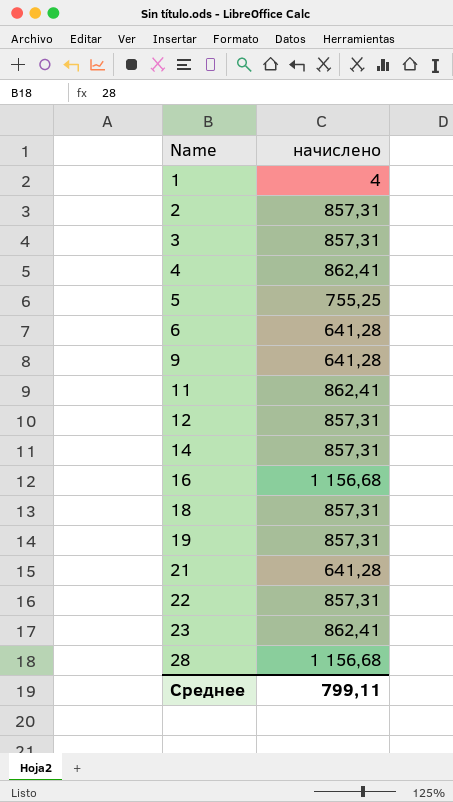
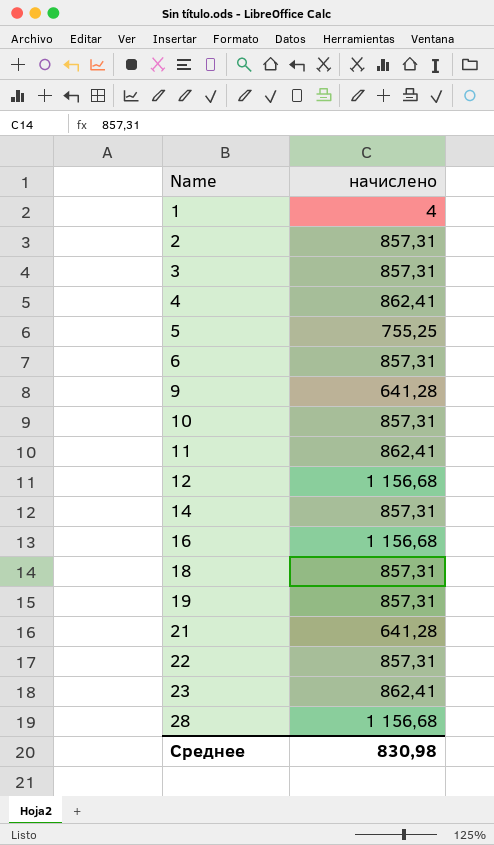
6 | начислено: 641,28 -> 857,31
row 10: none -> 857,31
12 | начислено: 857,31 -> 1 156,68
Среднее | начислено: 799,11 -> 830,98

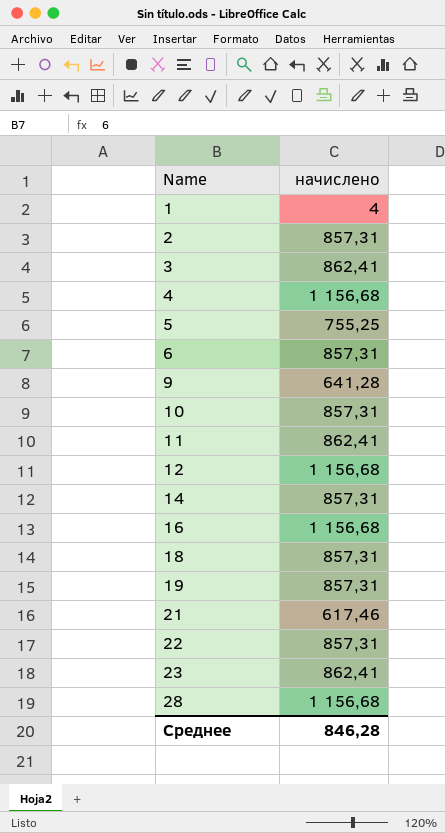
3 | начислено: 857,31 -> 862,41
4 | начислено: 862,41 -> 1 156,68
21 | начислено: 641,28 -> 617,46
Среднее | начислено: 830,98 -> 846,28

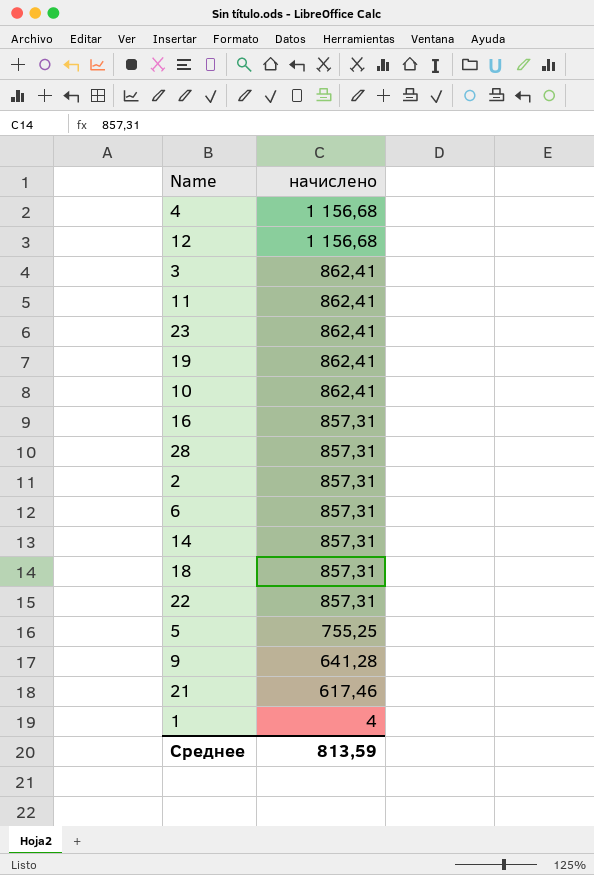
row order: Name ascending -> начислено descending
19 | начислено: 857,31 -> 862,41
10 | начислено: 857,31 -> 862,41
16 | начислено: 1 156,68 -> 857,31
28 | начислено: 1 156,68 -> 857,31
Среднее | начислено: 846,28 -> 813,59

